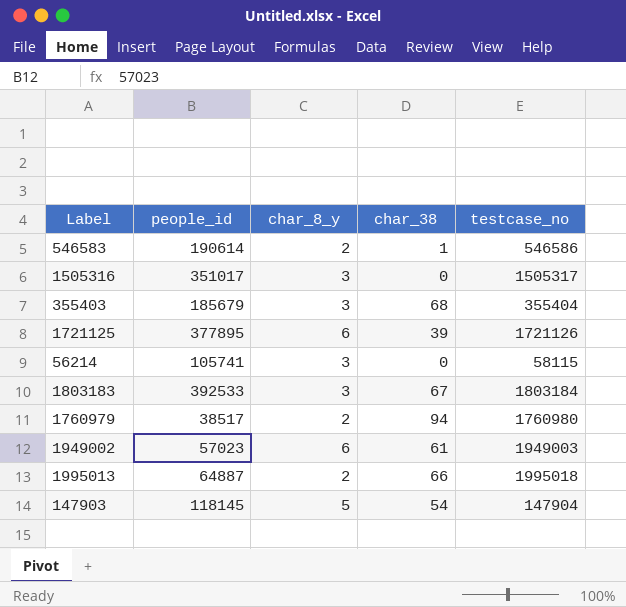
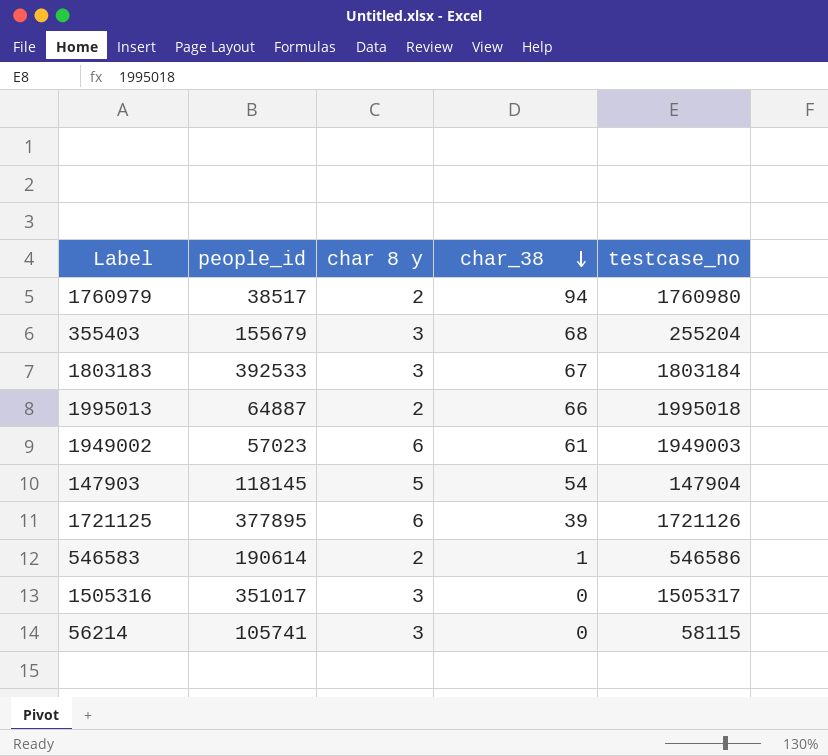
row order: none -> char_38 descending
column name: char_8_y -> char 8 y
355403 | people_id: 185679 -> 155679
355403 | testcase_no: 355404 -> 255204

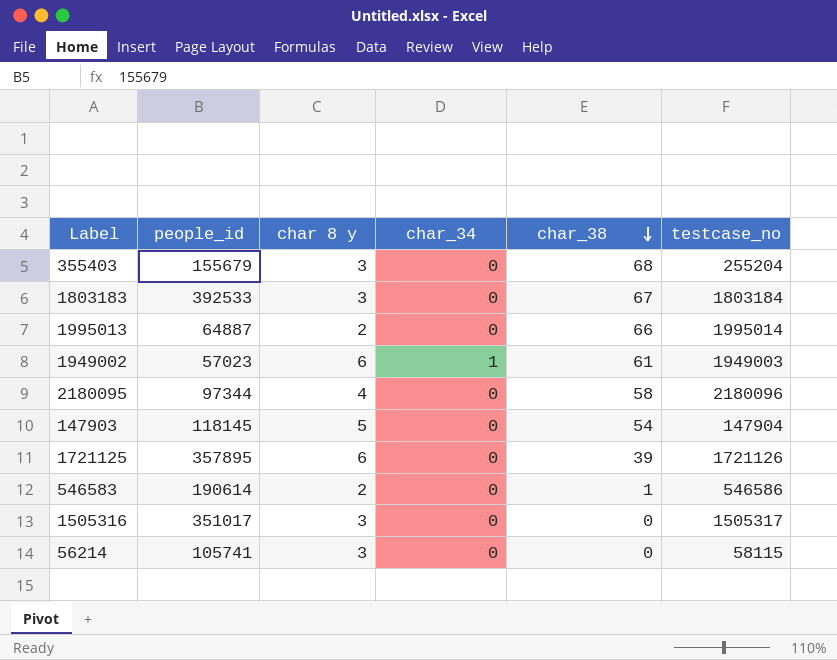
column char_34 | position: none -> 4
row 1760979: 38517 | 2 | 94 | 1760980 -> none
1995013 | testcase_no: 1995018 -> 1995014
row 2180095: none -> 97344 | 4 | 0 | 58 | 2180096
1721125 | people_id: 377895 -> 357895

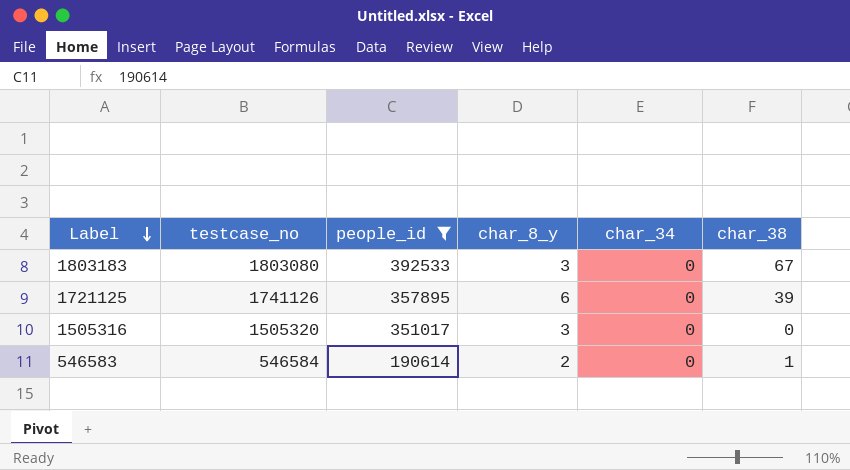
filter: none -> people_id >= 190614
row order: char_38 descending -> Label descending
column testcase_no | position: 6 -> 2
column name: char 8 y -> char_8_y
1803183 | testcase_no: 1803184 -> 1803080
1721125 | testcase_no: 1721126 -> 1741126
1505316 | testcase_no: 1505317 -> 1505320
546583 | testcase_no: 546586 -> 546584

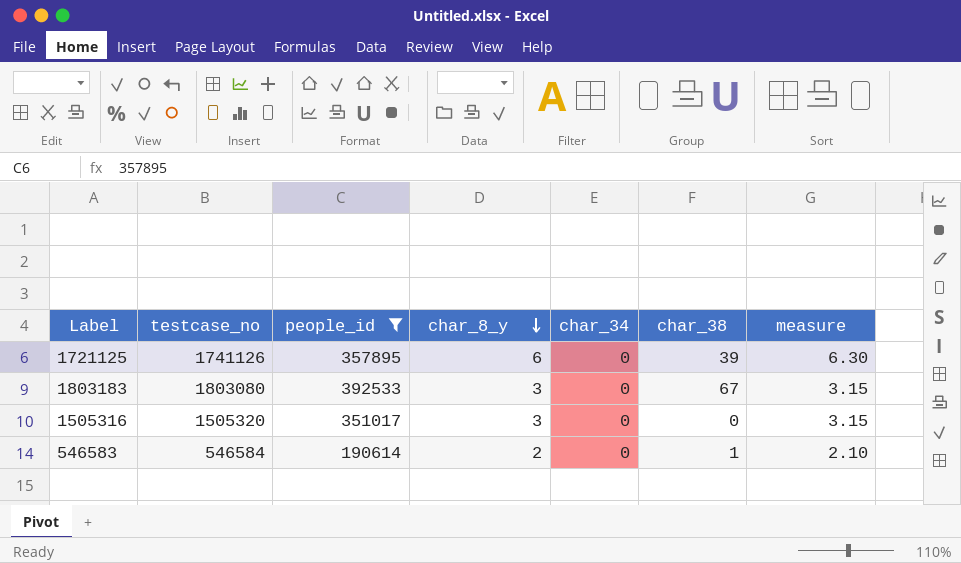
row order: Label descending -> char_8_y descending
column measure | formula: none -> [char_8_y] * 1.05

